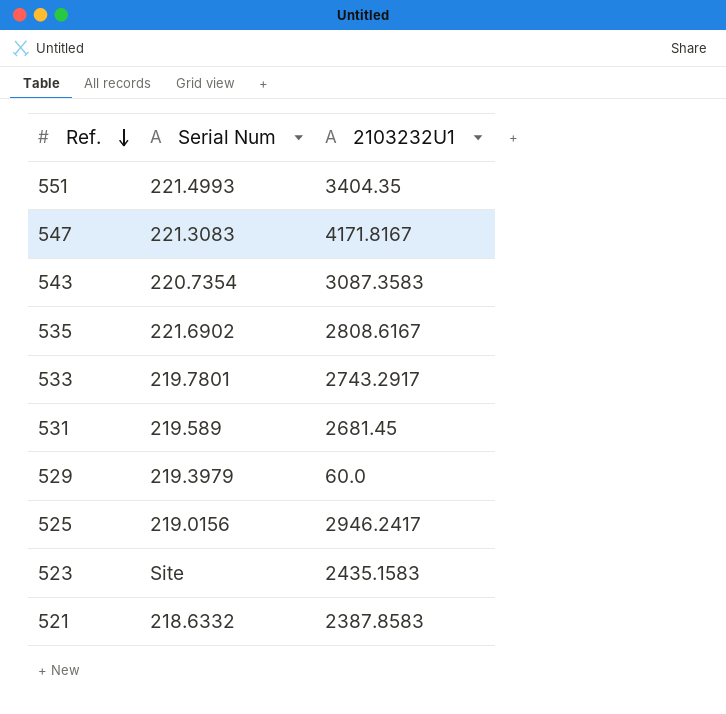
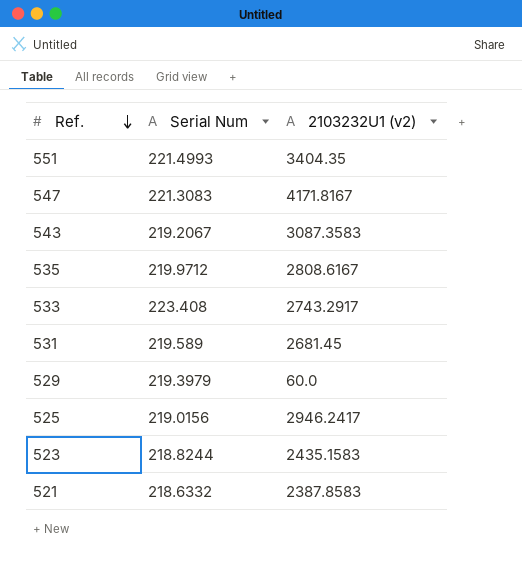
column name: 2103232U1 -> 2103232U1 (v2)
543 | Serial Num: 220.7354 -> 219.2067
535 | Serial Num: 221.6902 -> 219.9712
533 | Serial Num: 219.7801 -> 223.408
523 | Serial Num: Site -> 218.8244

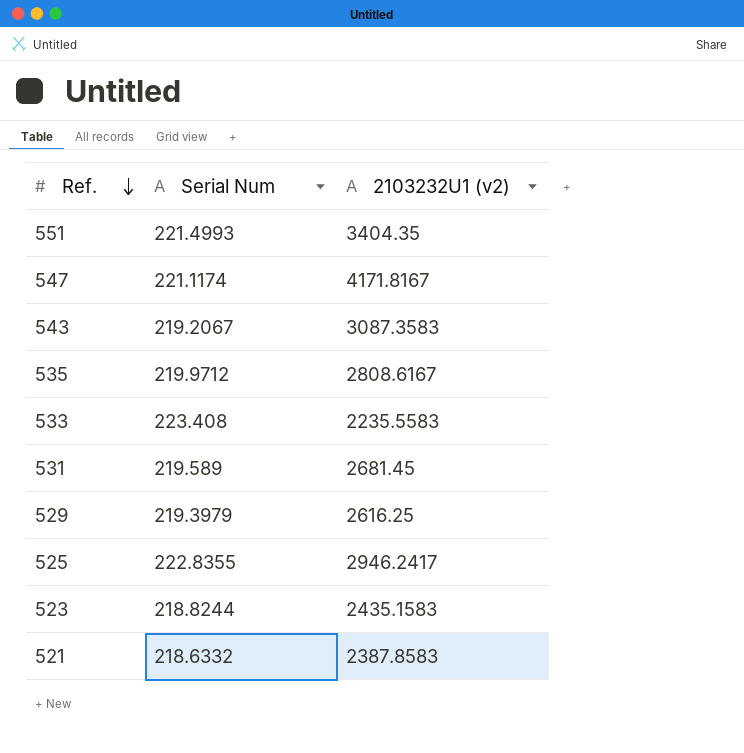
547 | Serial Num: 221.3083 -> 221.1174
533 | 2103232U1 (v2): 2743.2917 -> 2235.5583
529 | 2103232U1 (v2): 60.0 -> 2616.25
525 | Serial Num: 219.0156 -> 222.8355

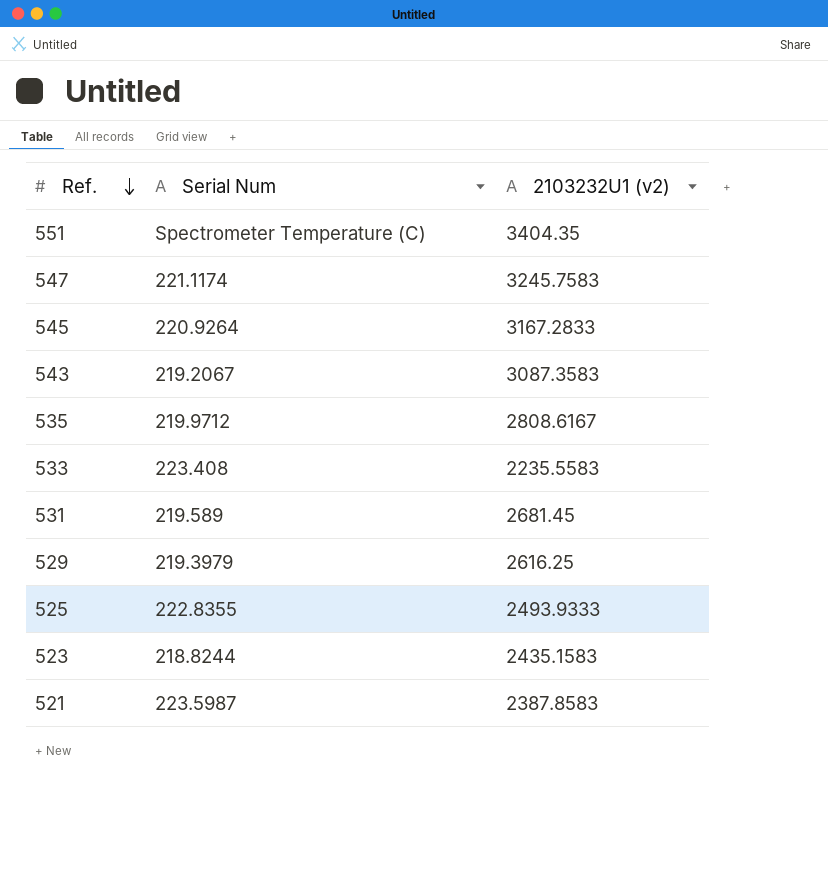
551 | Serial Num: 221.4993 -> Spectrometer Temperature (C)
547 | 2103232U1 (v2): 4171.8167 -> 3245.7583
row 545: none -> 220.9264 | 3167.2833
525 | 2103232U1 (v2): 2946.2417 -> 2493.9333
521 | Serial Num: 218.6332 -> 223.5987

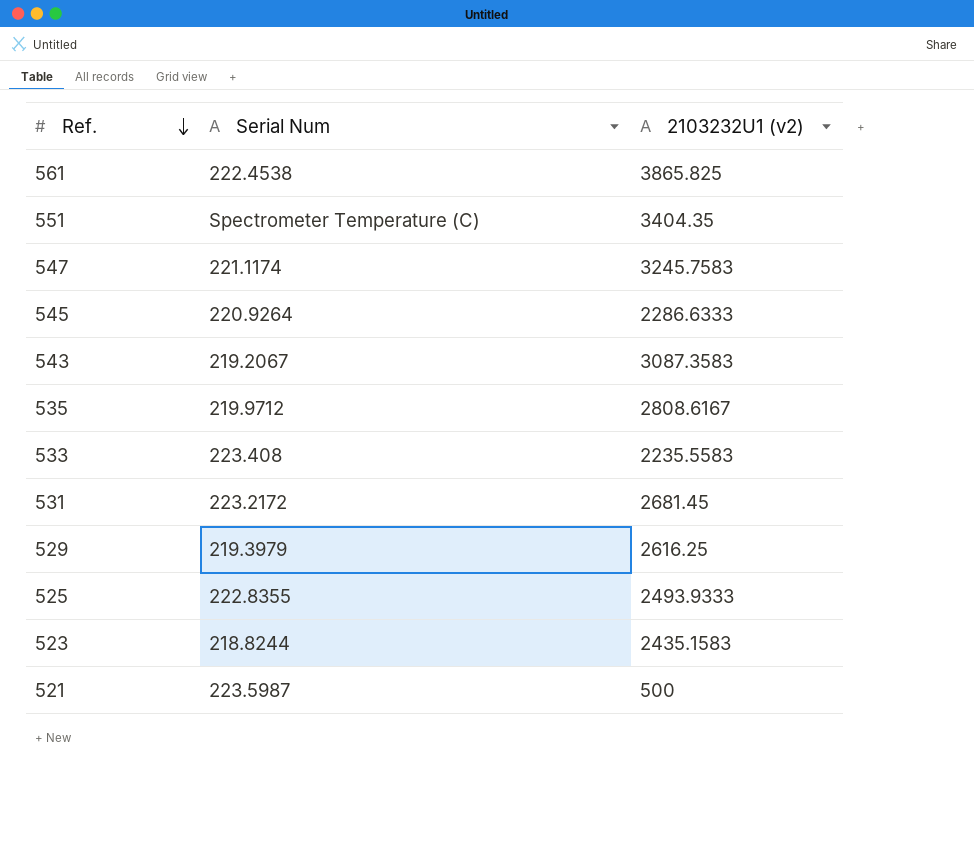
row 561: none -> 222.4538 | 3865.825
545 | 2103232U1 (v2): 3167.2833 -> 2286.6333
531 | Serial Num: 219.589 -> 223.2172
521 | 2103232U1 (v2): 2387.8583 -> 500

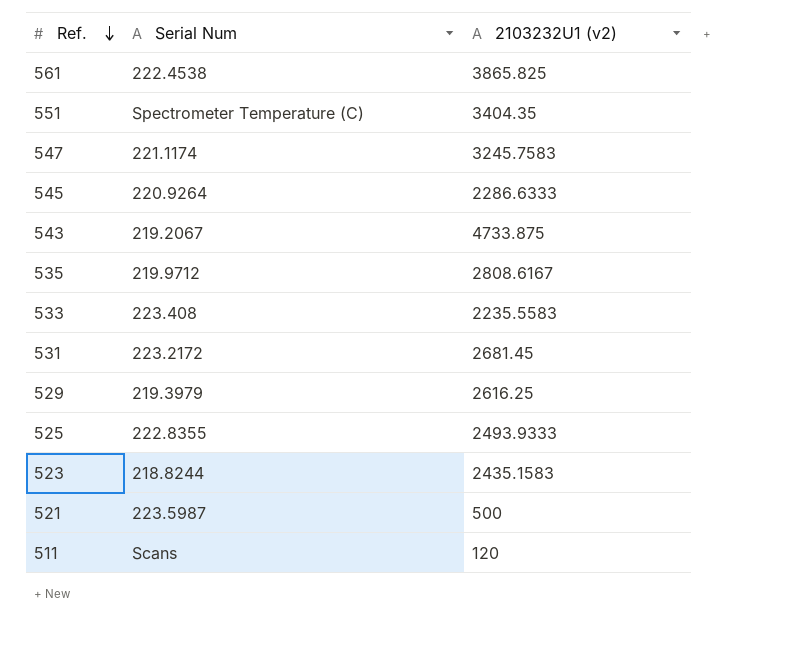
543 | 2103232U1 (v2): 3087.3583 -> 4733.875
row 511: none -> Scans | 120

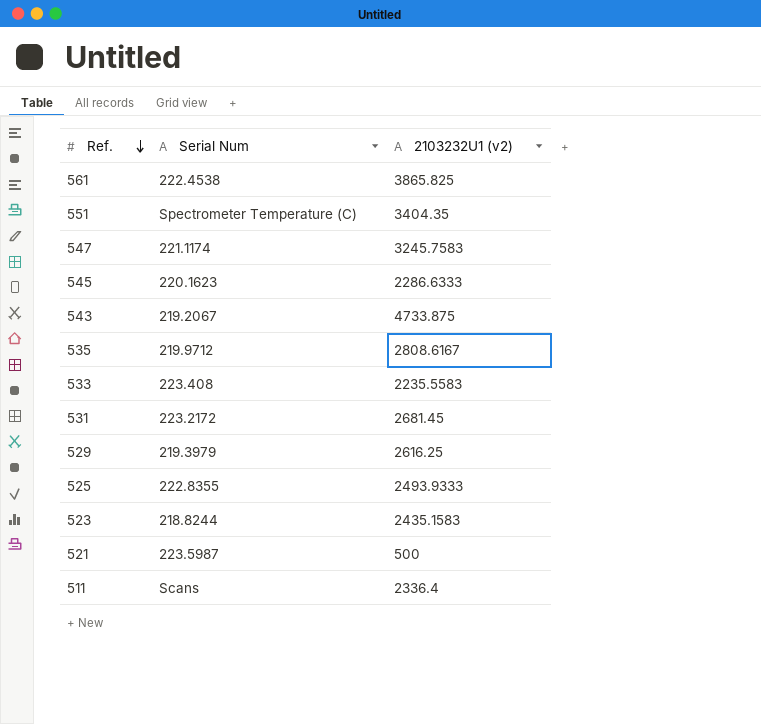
545 | Serial Num: 220.9264 -> 220.1623
511 | 2103232U1 (v2): 120 -> 2336.4

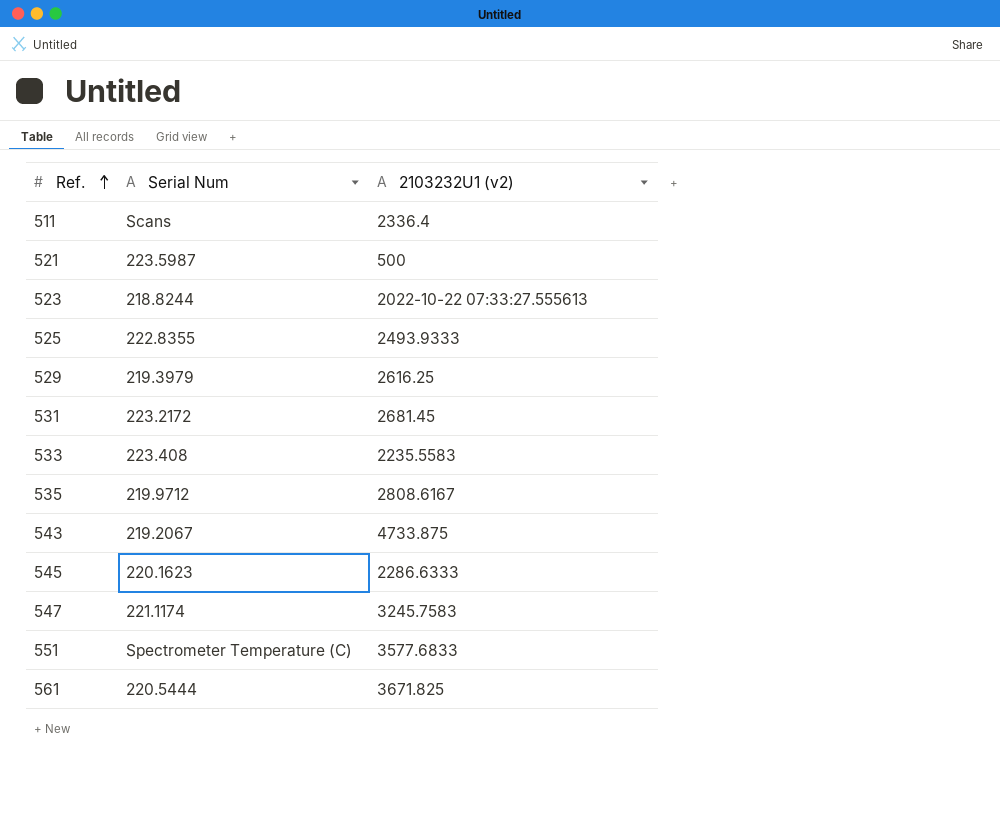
row order: Ref. descending -> Ref. ascending
523 | 2103232U1 (v2): 2435.1583 -> 2022-10-22 07:33:27.555613
551 | 2103232U1 (v2): 3404.35 -> 3577.6833
561 | Serial Num: 222.4538 -> 220.5444
561 | 2103232U1 (v2): 3865.825 -> 3671.825

